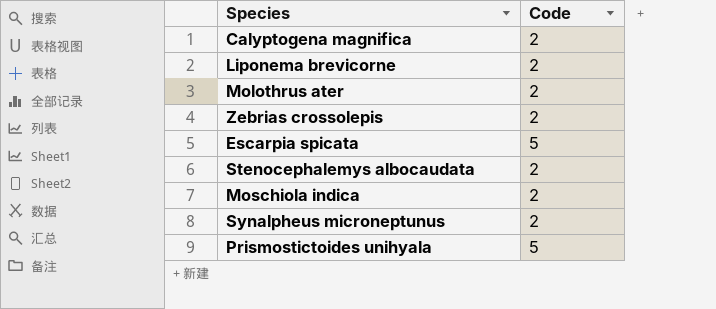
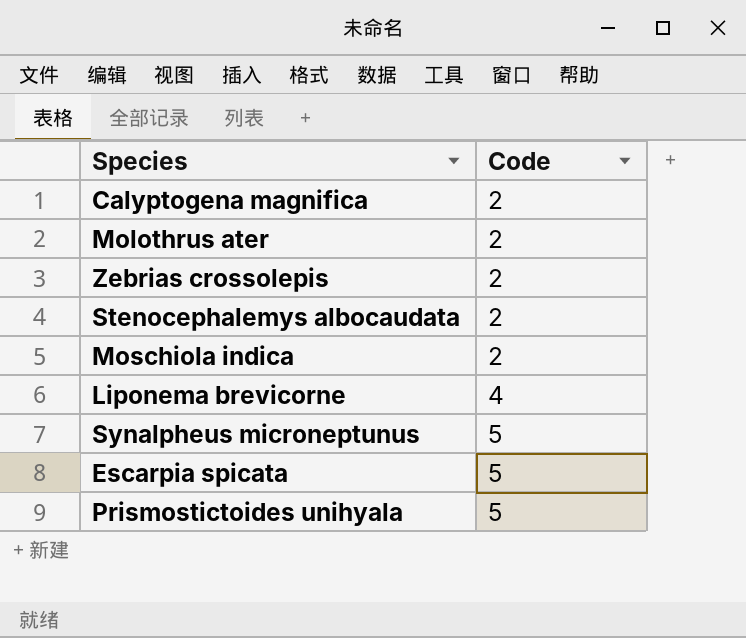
row order: none -> Code ascending
Liponema brevicorne | Code: 2 -> 4
Synalpheus microneptunus | Code: 2 -> 5

